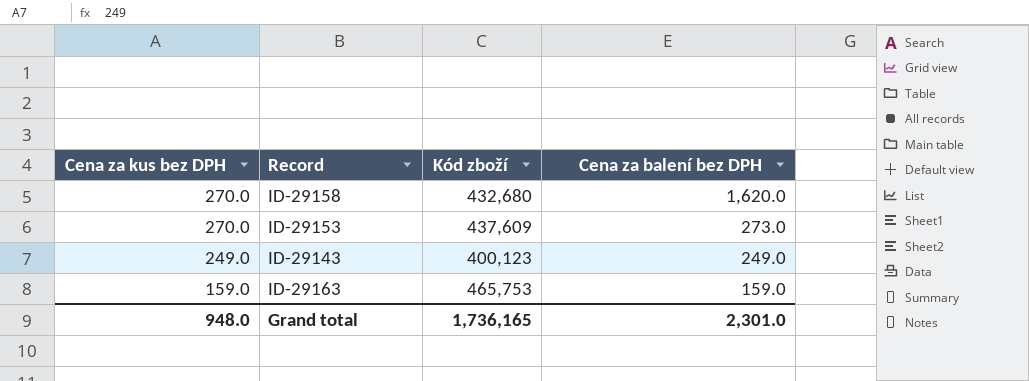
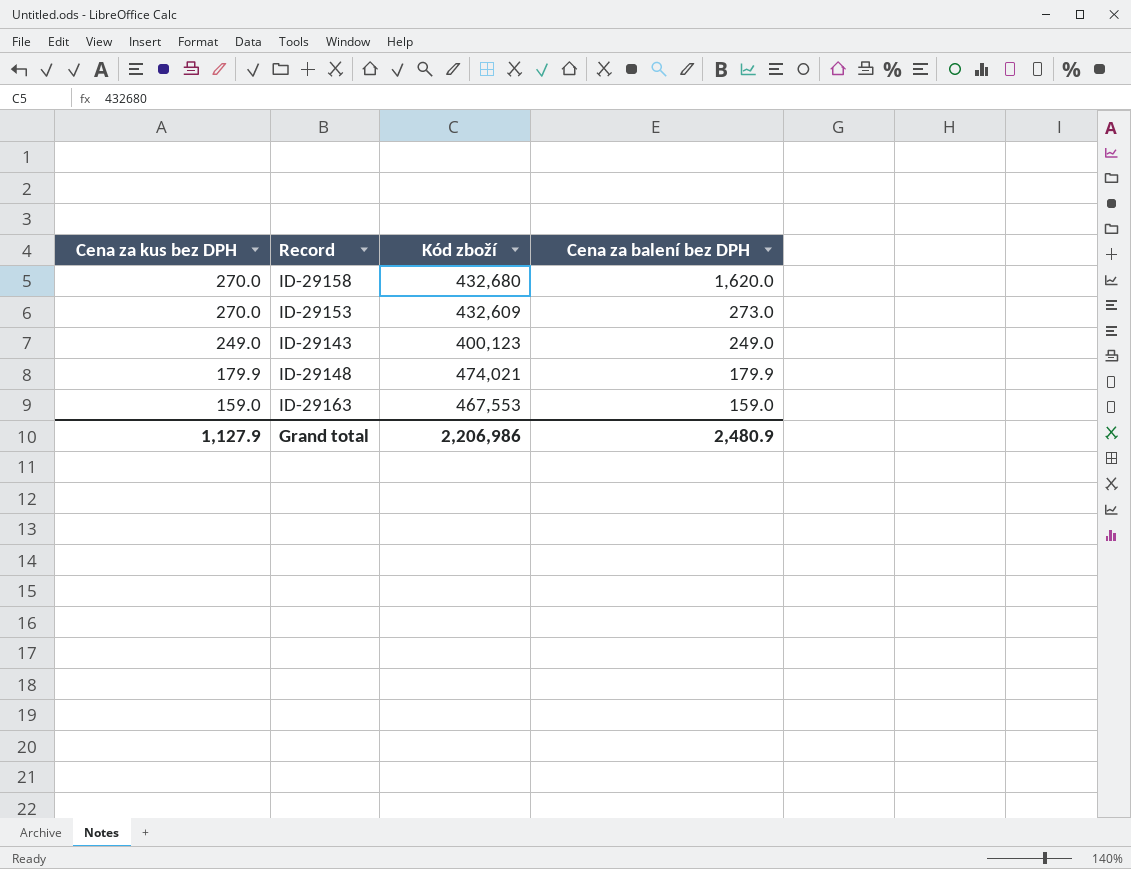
ID-29153 | Kód zboží: 437,609 -> 432,609
row ID-29148: none -> 179.9 | 474,021 | 179.9
ID-29163 | Kód zboží: 465,753 -> 467,553
Grand total | Cena za kus bez DPH: 948.0 -> 1,127.9
Grand total | Kód zboží: 1,736,165 -> 2,206,986
Grand total | Cena za balení bez DPH: 2,301.0 -> 2,480.9

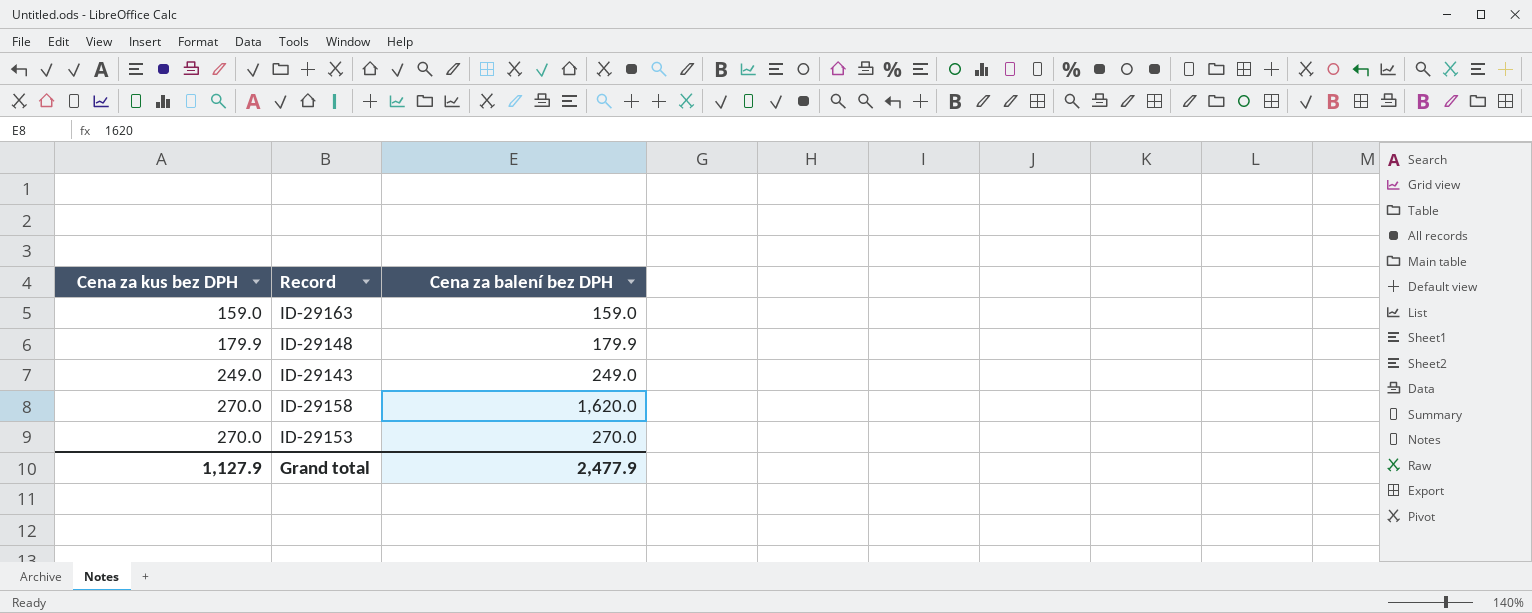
row order: Cena za kus bez DPH descending -> Cena za kus bez DPH ascending
column Kód zboží | position: 3 -> none
ID-29153 | Cena za balení bez DPH: 273.0 -> 270.0
Grand total | Cena za balení bez DPH: 2,480.9 -> 2,477.9

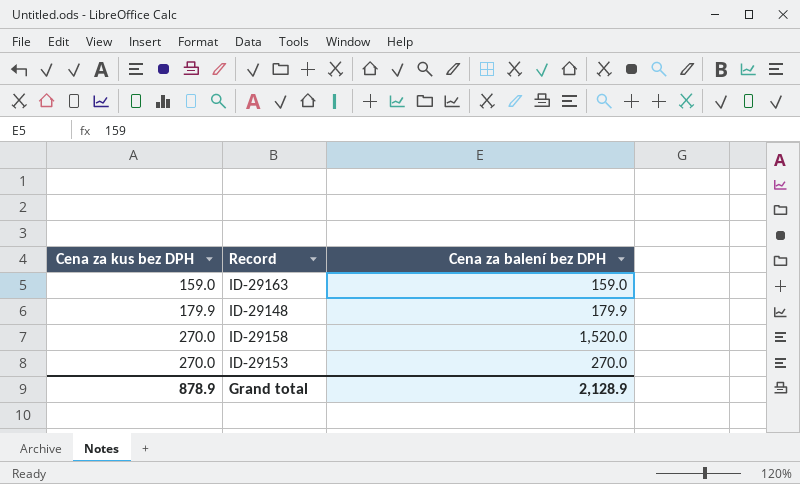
row ID-29143: 249.0 | 249.0 -> none
ID-29158 | Cena za balení bez DPH: 1,620.0 -> 1,520.0
Grand total | Cena za kus bez DPH: 1,127.9 -> 878.9
Grand total | Cena za balení bez DPH: 2,477.9 -> 2,128.9

